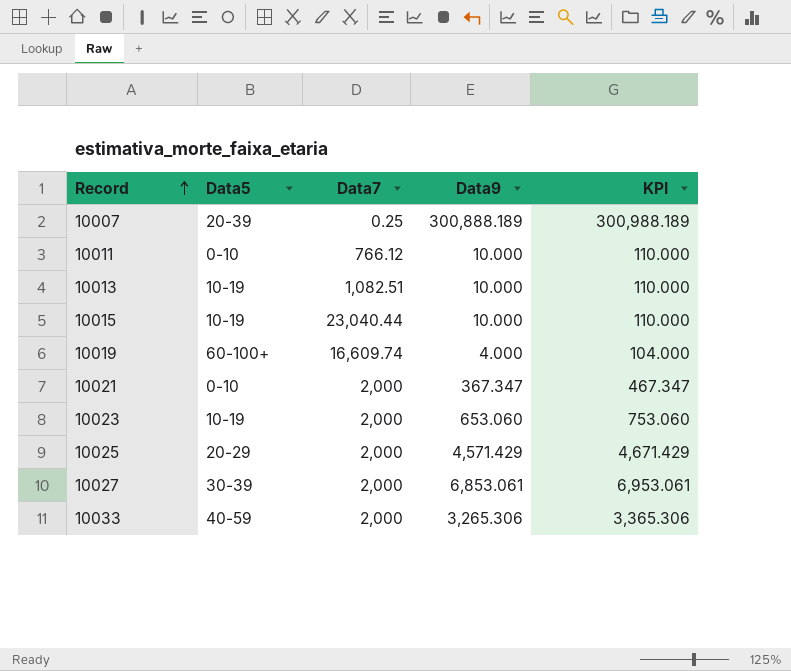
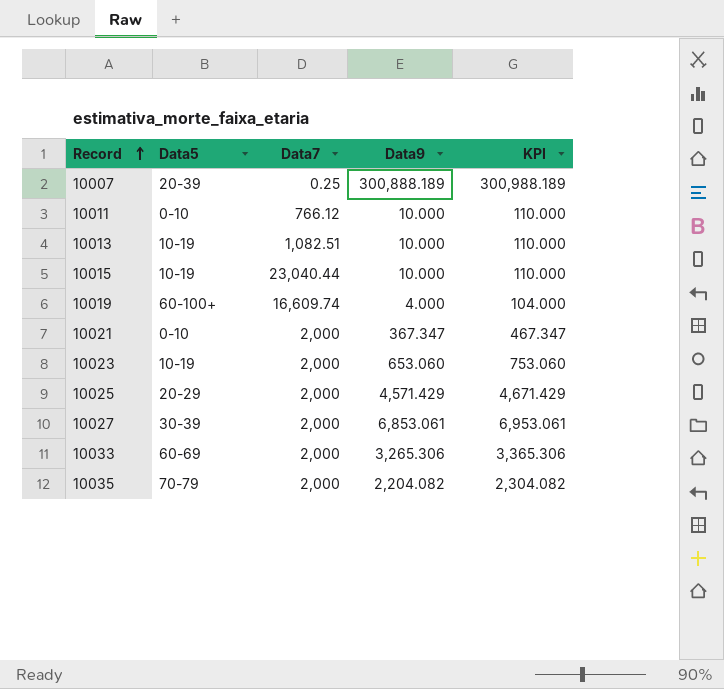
10033 | Data5: 40-59 -> 60-69
row 10035: none -> 70-79 | 2,000 | 2,204.082 | 2,304.082

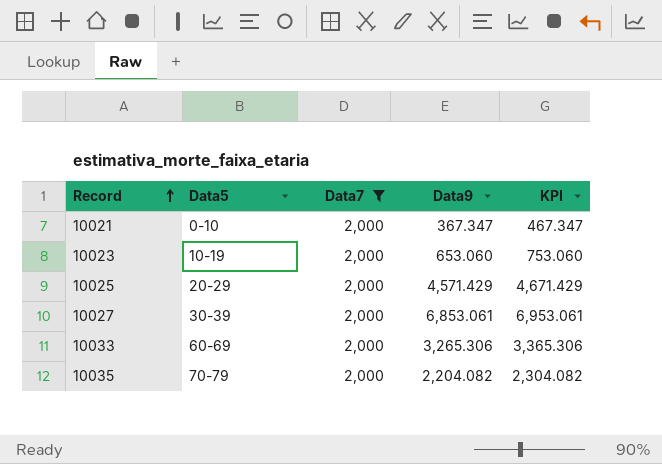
filter: none -> Data7 = 2,000

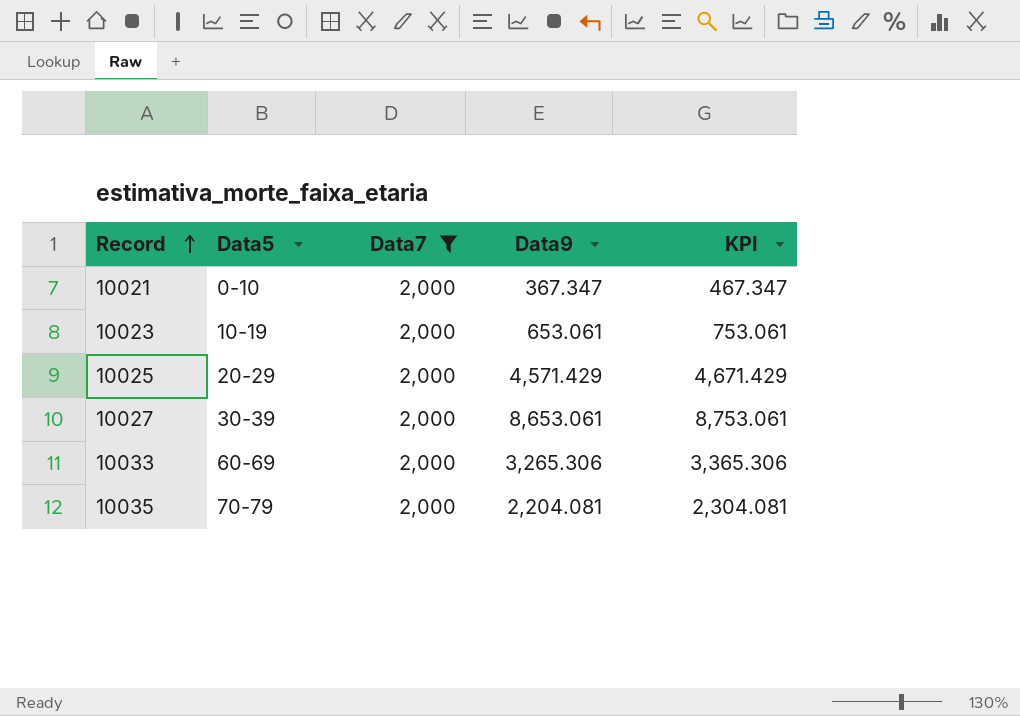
10023 | Data9: 653.060 -> 653.061
10023 | KPI: 753.060 -> 753.061
10027 | Data9: 6,853.061 -> 8,653.061
10027 | KPI: 6,953.061 -> 8,753.061
10035 | Data9: 2,204.082 -> 2,204.081
10035 | KPI: 2,304.082 -> 2,304.081

